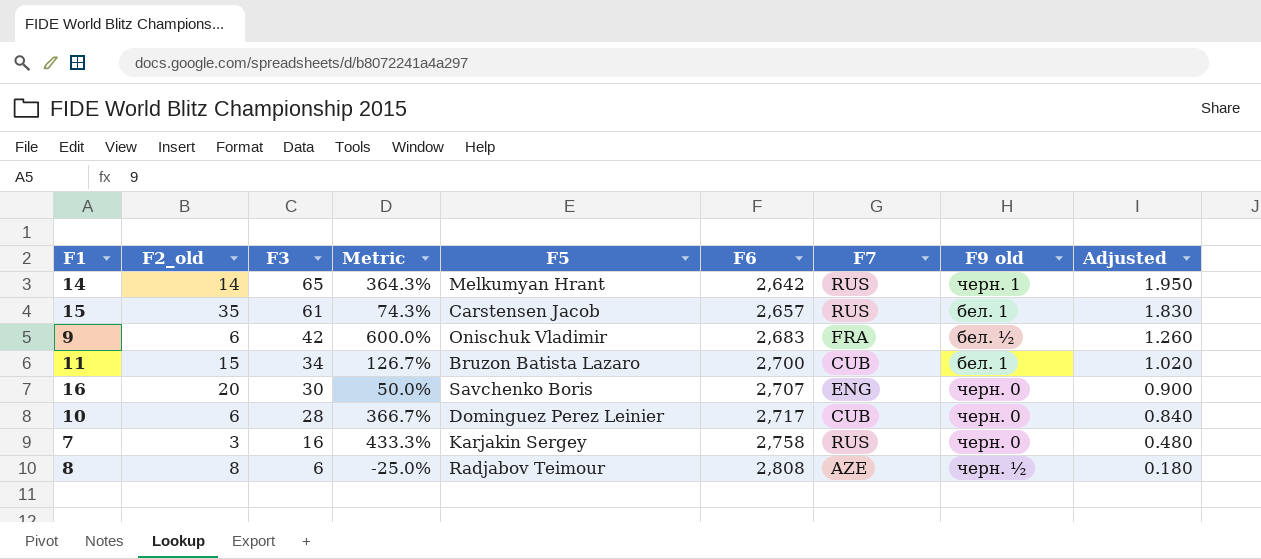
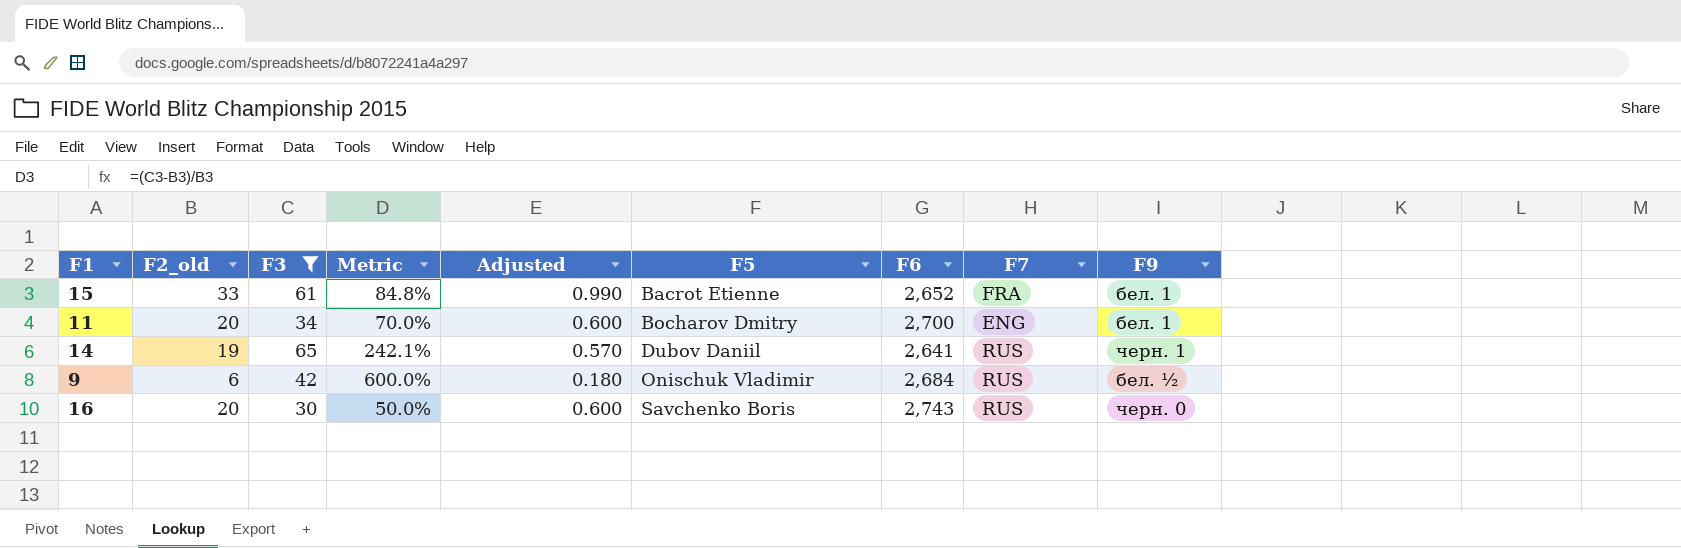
filter: none -> F3 >= 30
row order: F3 descending -> F5 ascending
column Adjusted | formula: [F3] * 0.03 -> [F2_old] * 0.03
column Adjusted | position: 9 -> 5
column name: F9 old -> F9
15 | F2_old: 35 -> 33
15 | Metric: 74.3% -> 84.8%
15 | F5: Carstensen Jacob -> Bacrot Etienne
15 | F6: 2,657 -> 2,652
15 | F7: RUS -> FRA
11 | F2_old: 15 -> 20
11 | Metric: 126.7% -> 70.0%
11 | F5: Bruzon Batista Lazaro -> Bocharov Dmitry
11 | F7: CUB -> ENG
14 | F2_old: 14 -> 19
14 | Metric: 364.3% -> 242.1%
14 | F5: Melkumyan Hrant -> Dubov Daniil
14 | F6: 2,642 -> 2,641
9 | F6: 2,683 -> 2,684
9 | F7: FRA -> RUS
16 | F6: 2,707 -> 2,743
16 | F7: ENG -> RUS

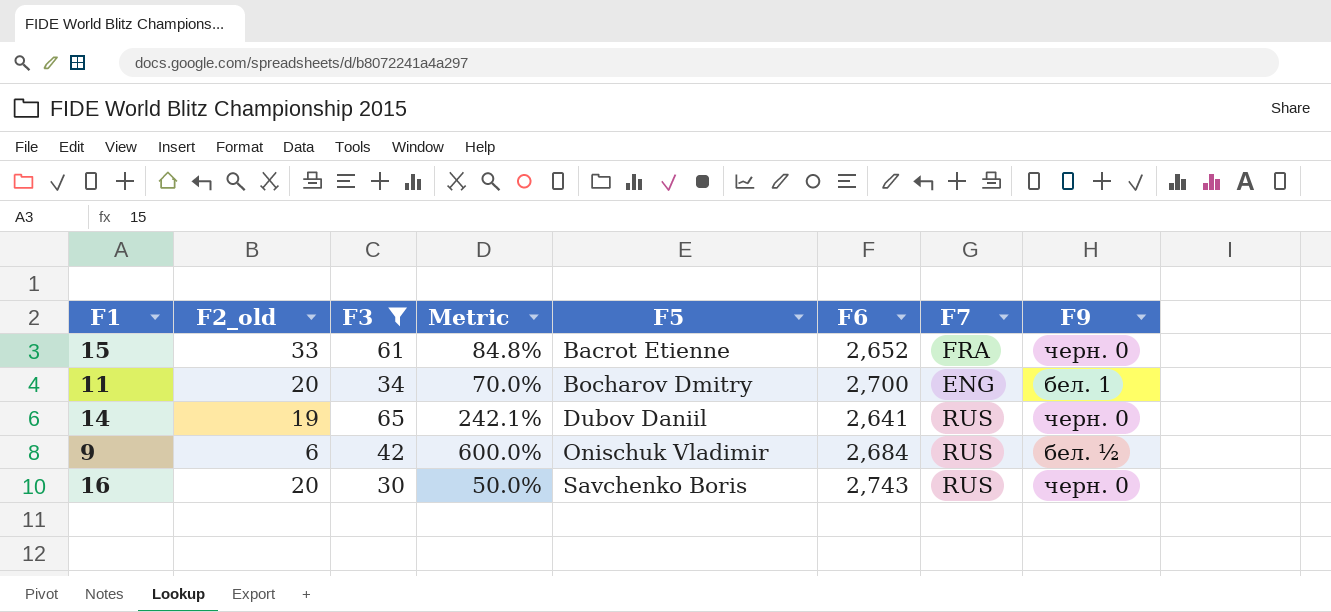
column Adjusted | formula: [F2_old] * 0.03 -> none
15 | F9: бел. 1 -> черн. 0
14 | F9: черн. 1 -> черн. 0

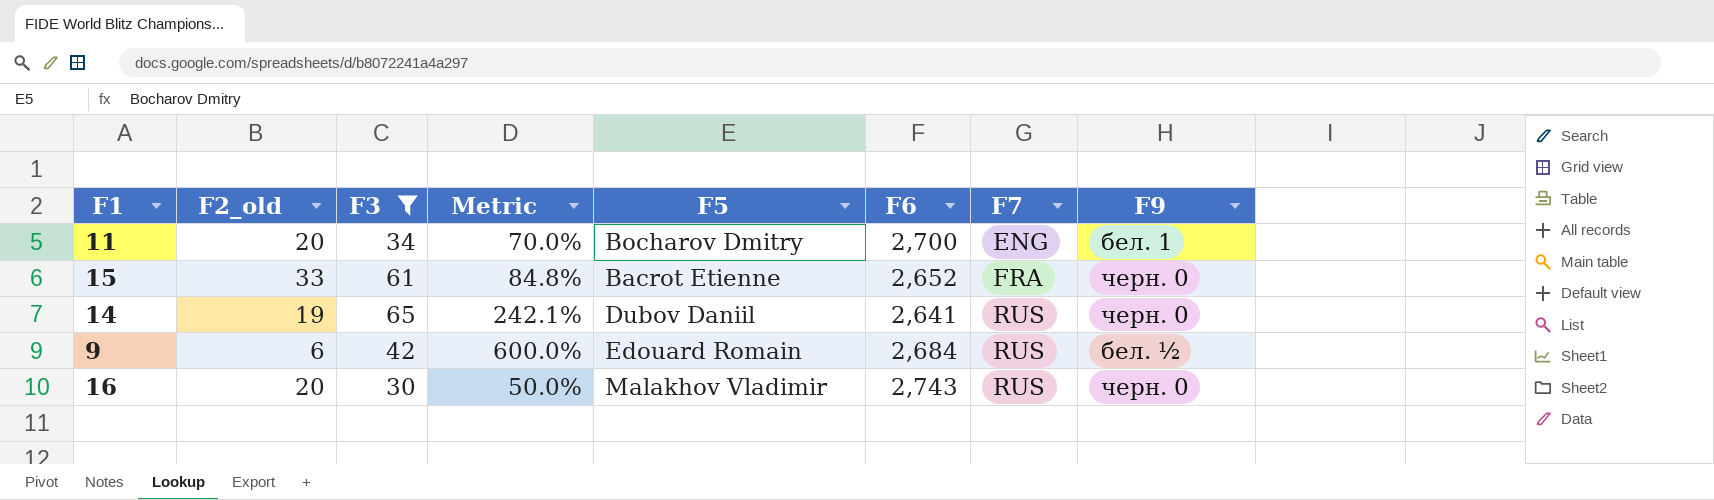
row order: F5 ascending -> F7 ascending
9 | F5: Onischuk Vladimir -> Edouard Romain
16 | F5: Savchenko Boris -> Malakhov Vladimir

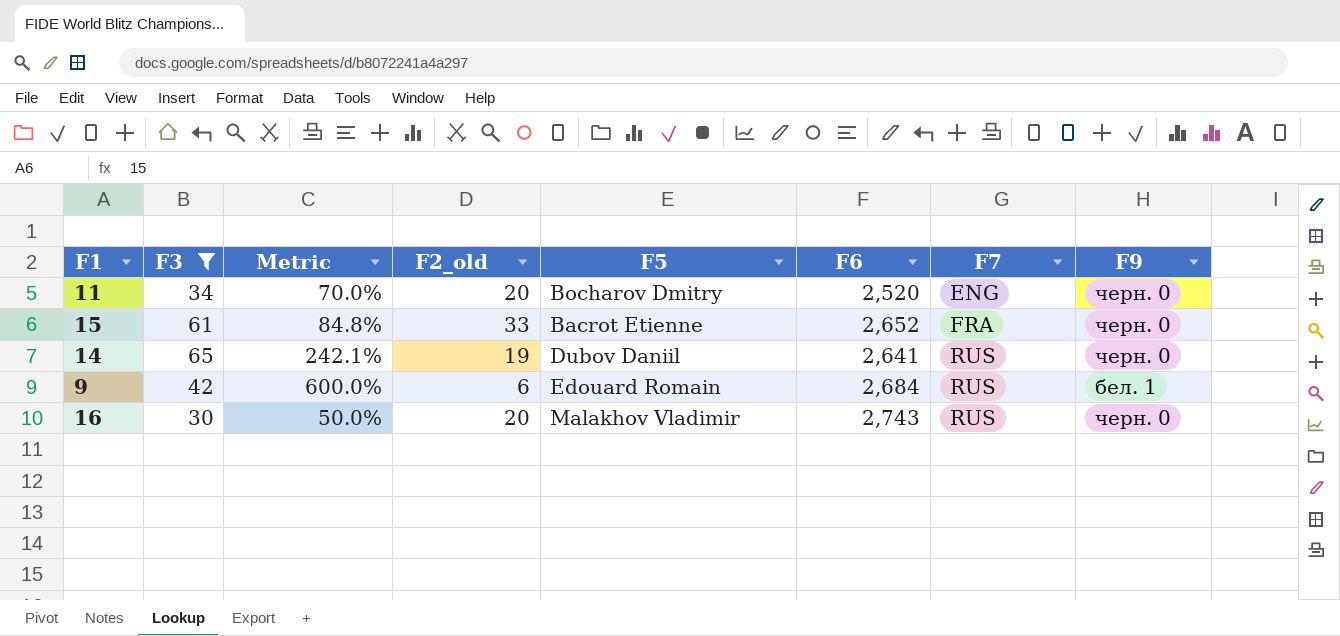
column F2_old | position: 2 -> 4
11 | F6: 2,700 -> 2,520
11 | F9: бел. 1 -> черн. 0
9 | F9: бел. ½ -> бел. 1

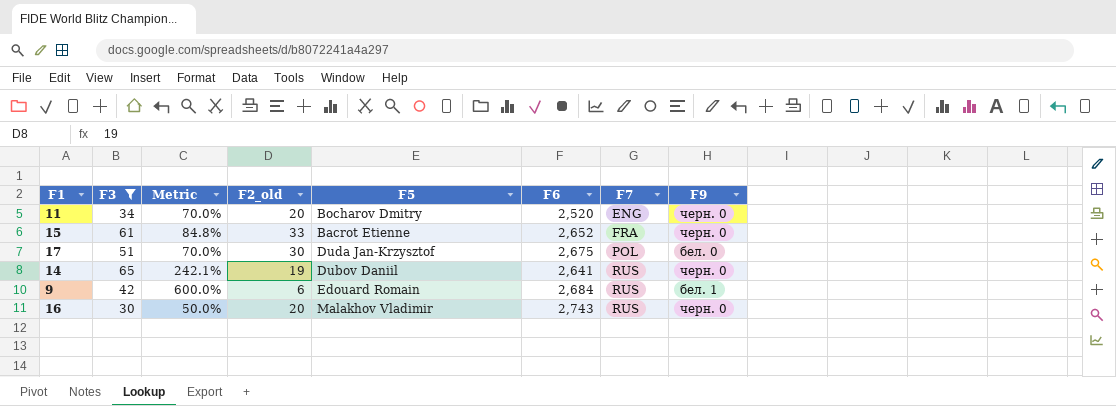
row 17: none -> 51 | 70.0% | 30 | Duda Jan-Krzysztof | 2,675 | POL | бел. 0

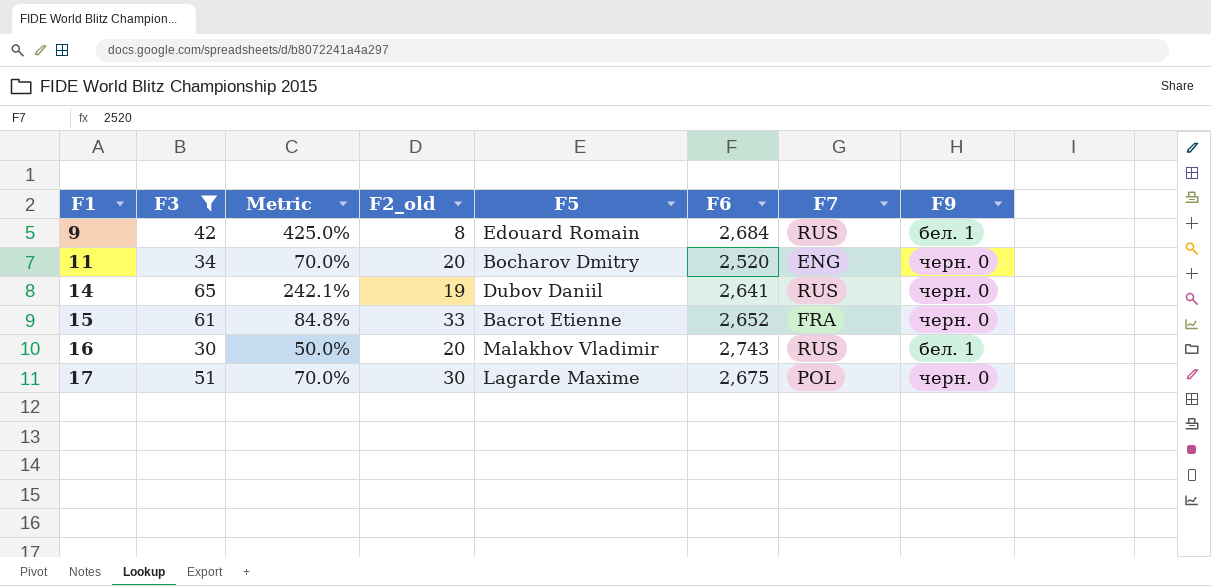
row order: F7 ascending -> F1 ascending
9 | Metric: 600.0% -> 425.0%
9 | F2_old: 6 -> 8
16 | F9: черн. 0 -> бел. 1
17 | F5: Duda Jan-Krzysztof -> Lagarde Maxime
17 | F9: бел. 0 -> черн. 0

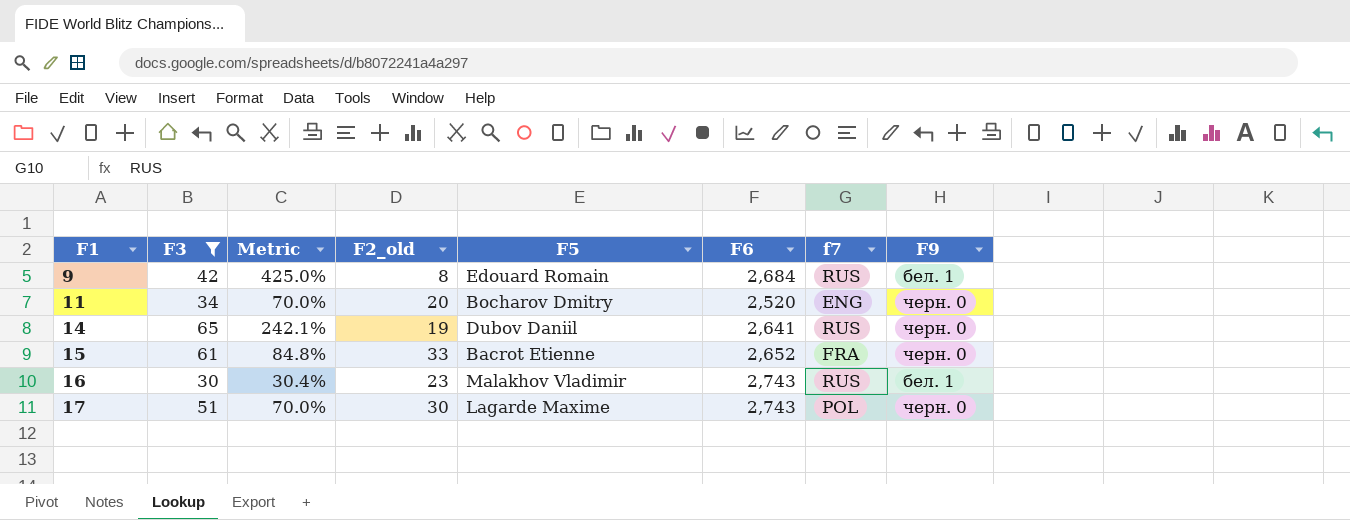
column name: F7 -> f7
16 | Metric: 50.0% -> 30.4%
16 | F2_old: 20 -> 23
17 | F6: 2,675 -> 2,743

